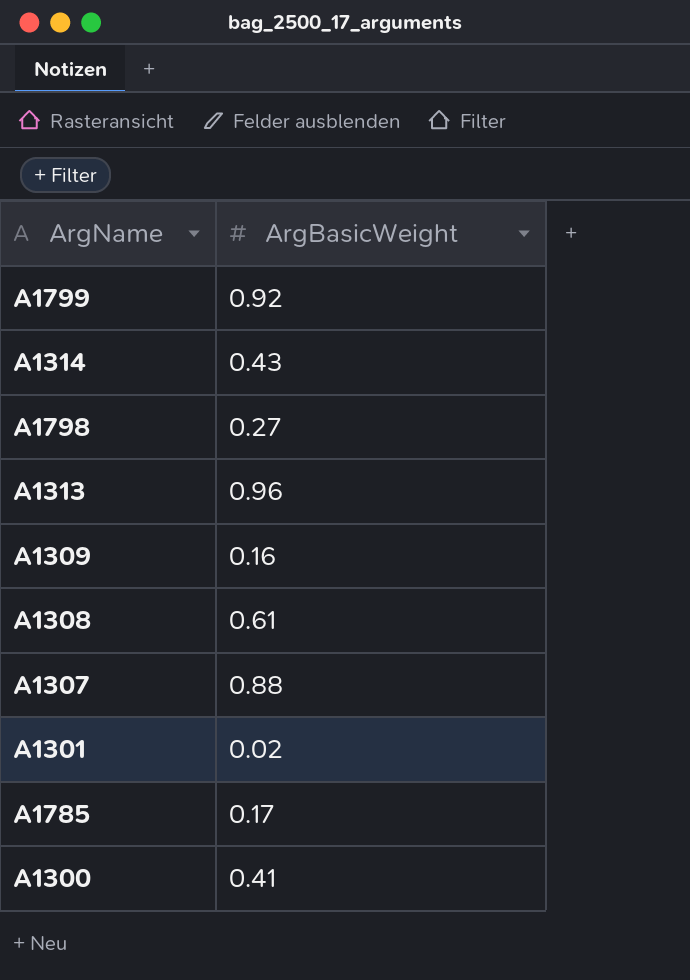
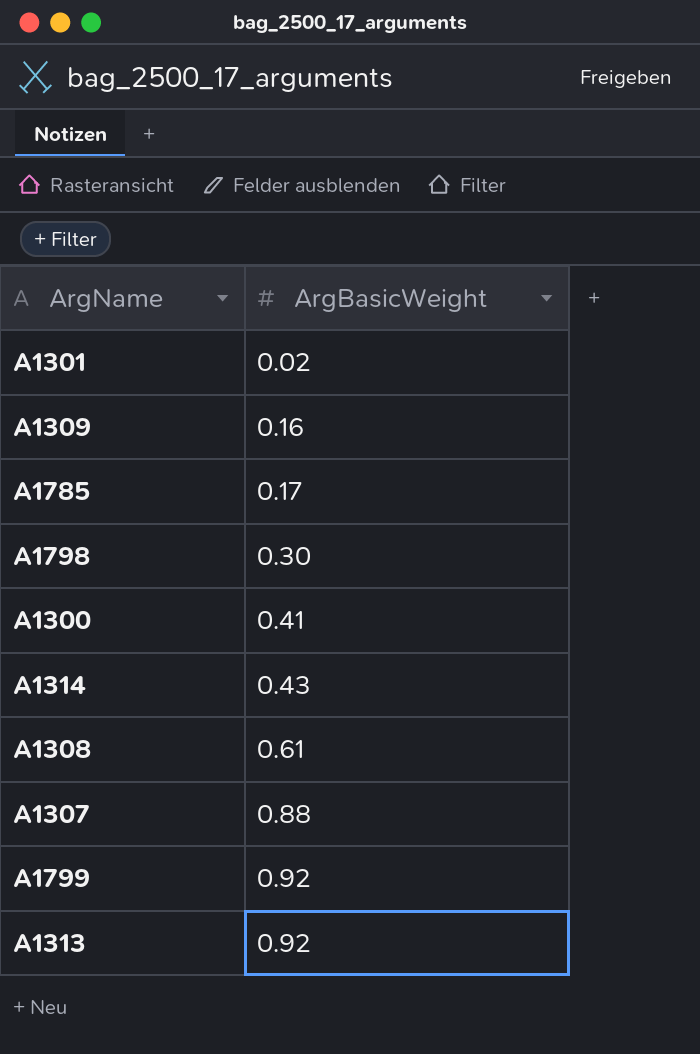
row order: none -> ArgBasicWeight ascending
A1798 | ArgBasicWeight: 0.27 -> 0.30
A1313 | ArgBasicWeight: 0.96 -> 0.92

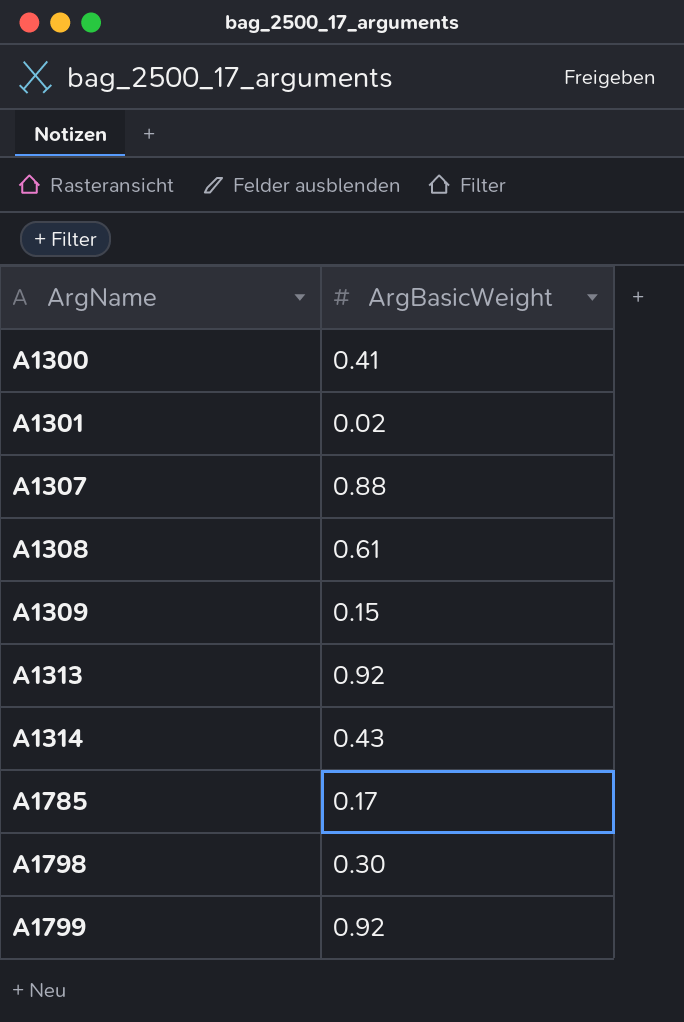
row order: ArgBasicWeight ascending -> ArgName ascending
A1309 | ArgBasicWeight: 0.16 -> 0.15

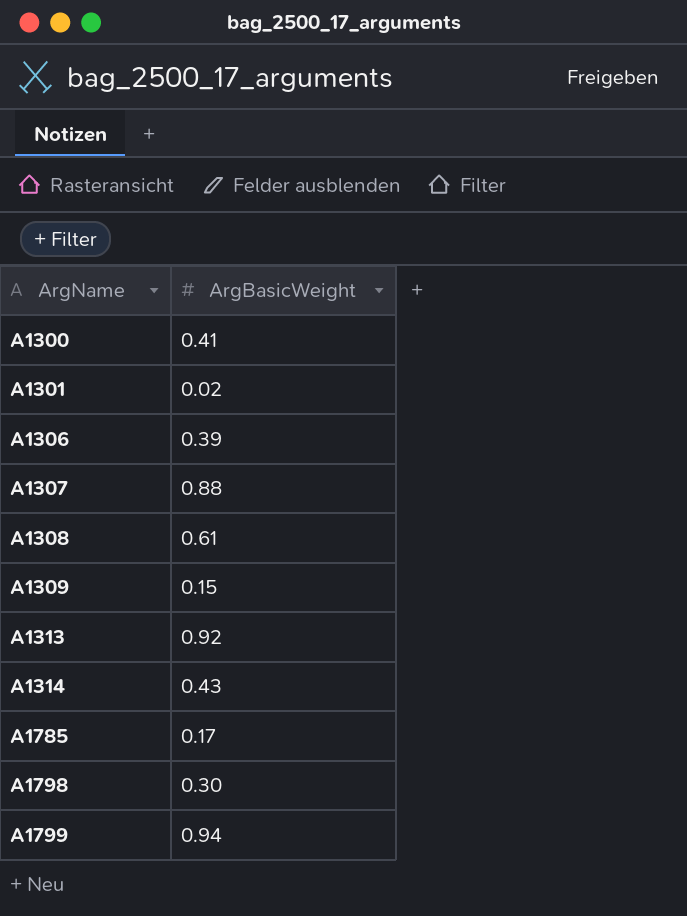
row A1306: none -> 0.39
A1799 | ArgBasicWeight: 0.92 -> 0.94

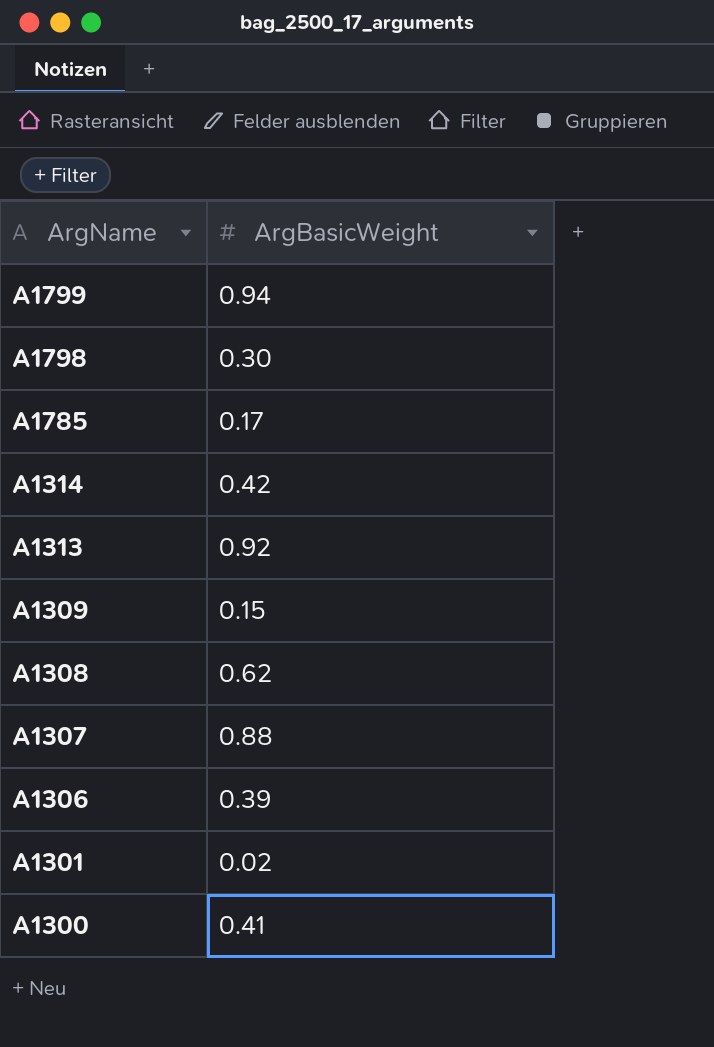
row order: ArgName ascending -> ArgName descending
A1314 | ArgBasicWeight: 0.43 -> 0.42
A1308 | ArgBasicWeight: 0.61 -> 0.62

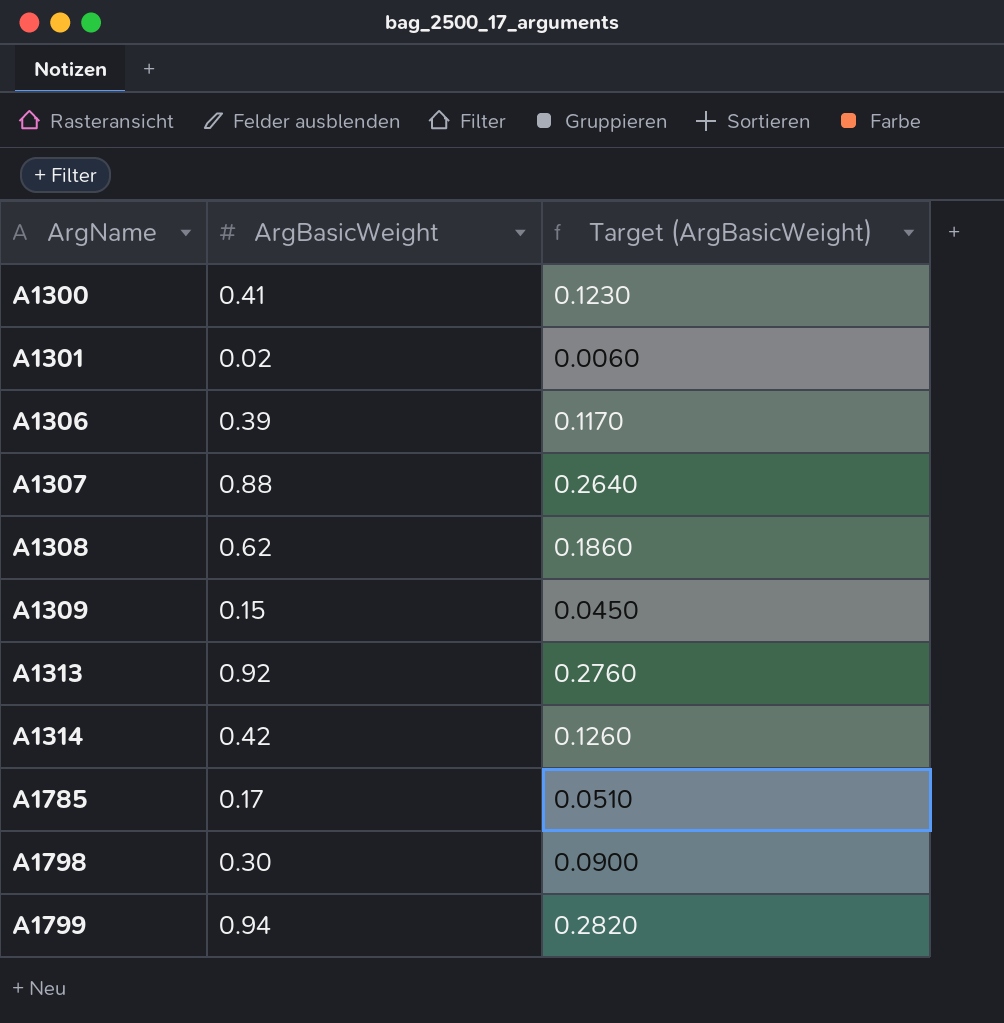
row order: ArgName descending -> ArgName ascending
column Target (ArgBasicWeight) | formula: none -> [ArgBasicWeight] * 0.3

